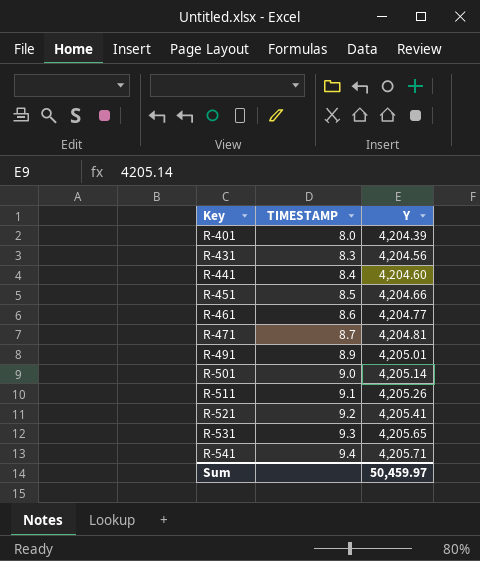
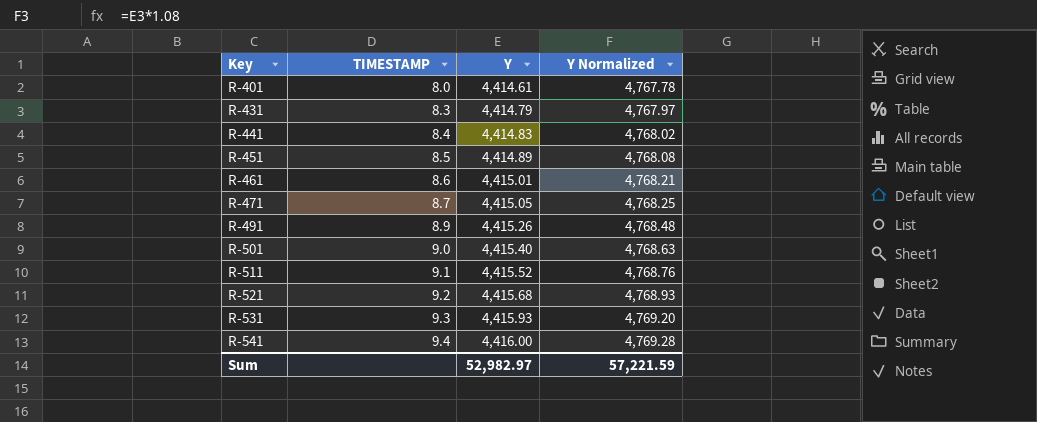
column Y Normalized | formula: none -> [Y] * 1.08
R-401 | Y: 4,204.39 -> 4,414.61
R-431 | Y: 4,204.56 -> 4,414.79
R-441 | Y: 4,204.60 -> 4,414.83
R-451 | Y: 4,204.66 -> 4,414.89
R-461 | Y: 4,204.77 -> 4,415.01
R-471 | Y: 4,204.81 -> 4,415.05
R-491 | Y: 4,205.01 -> 4,415.26
R-501 | Y: 4,205.14 -> 4,415.40
R-511 | Y: 4,205.26 -> 4,415.52
R-521 | Y: 4,205.41 -> 4,415.68
R-531 | Y: 4,205.65 -> 4,415.93
R-541 | Y: 4,205.71 -> 4,416.00
Sum | Y: 50,459.97 -> 52,982.97

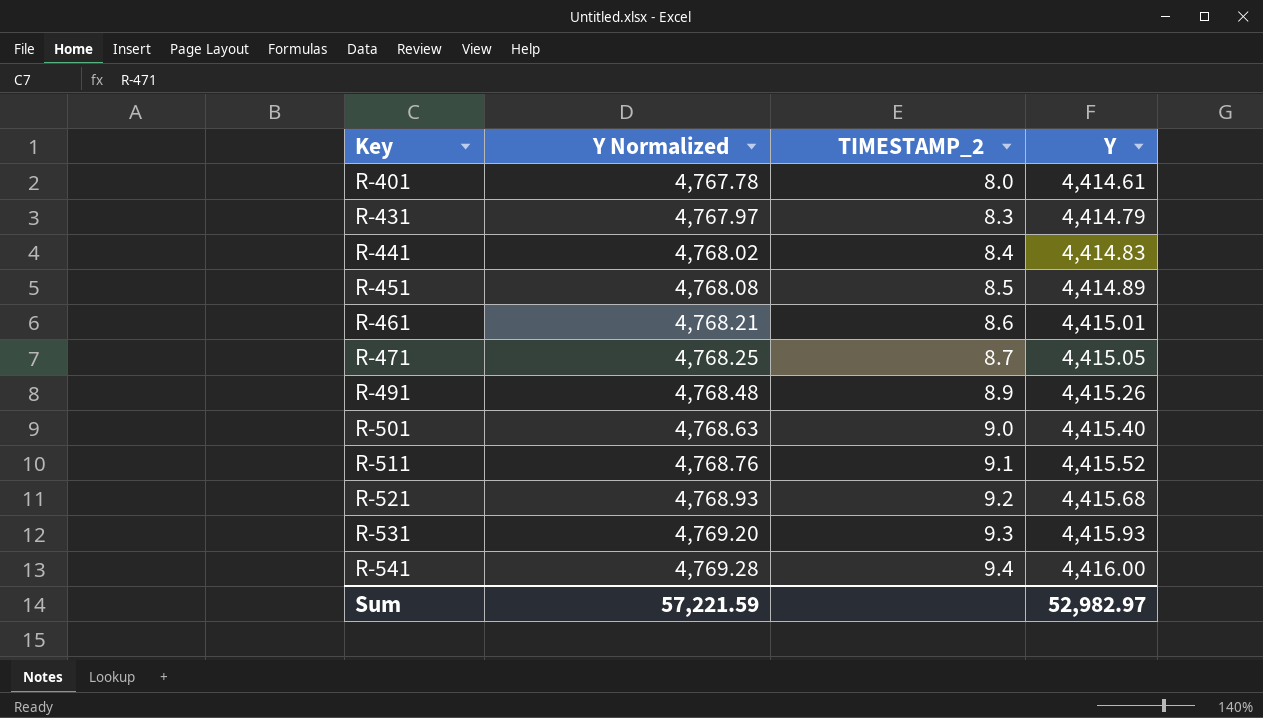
column Y Normalized | position: 4 -> 2
column name: TIMESTAMP -> TIMESTAMP_2

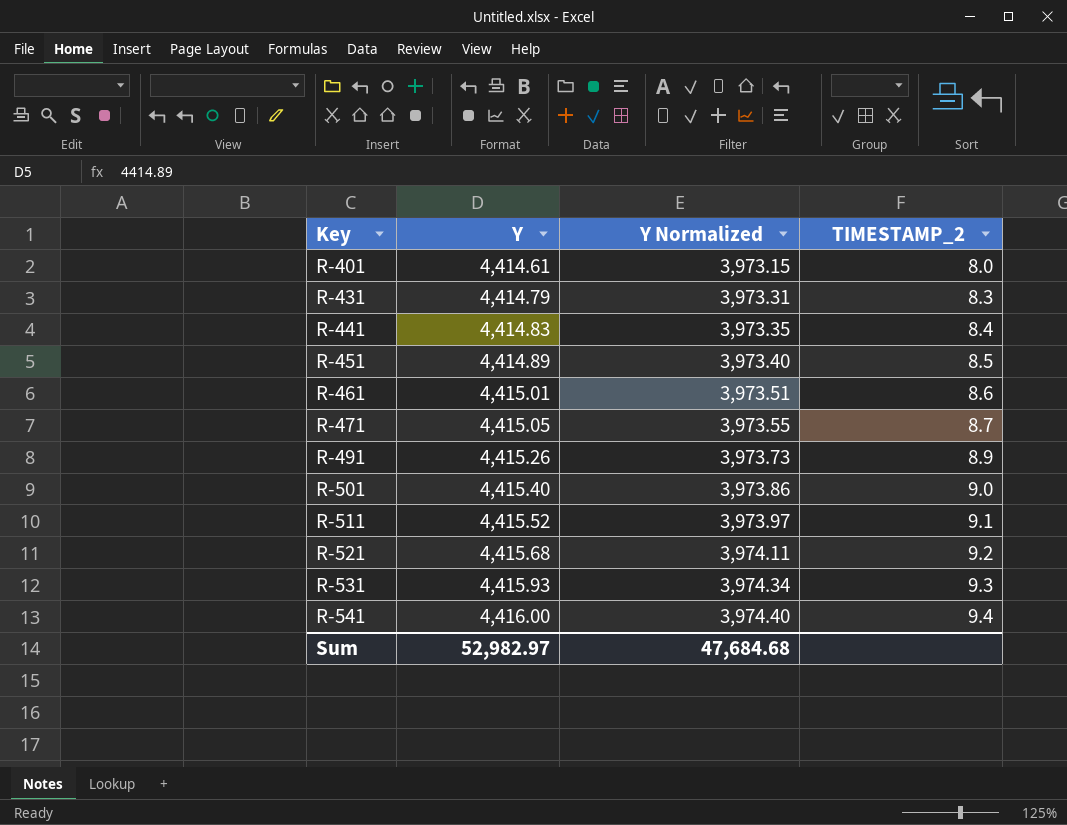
column Y | position: 4 -> 2
column Y Normalized | formula: [Y] * 1.08 -> [Y] * 0.9
Sum | Y Normalized: 57,221.59 -> 47,684.68

